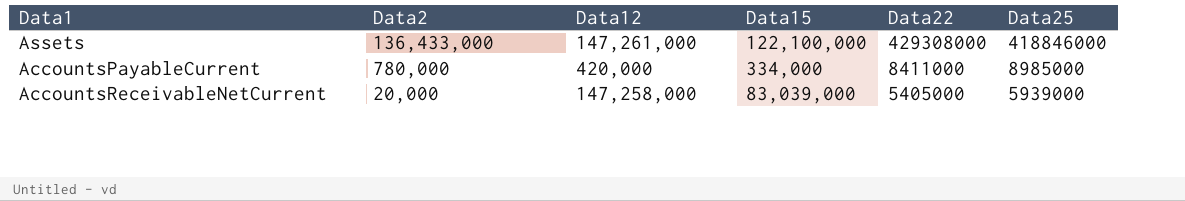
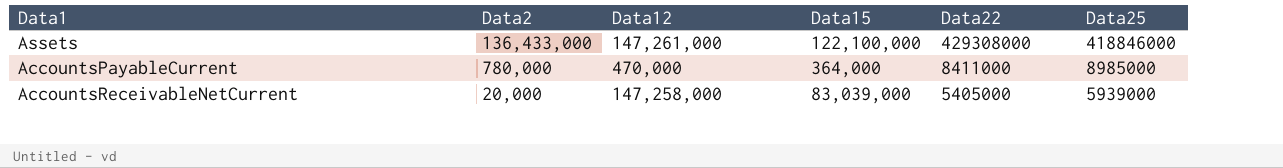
AccountsPayableCurrent | Data12: 420,000 -> 470,000
AccountsPayableCurrent | Data15: 334,000 -> 364,000

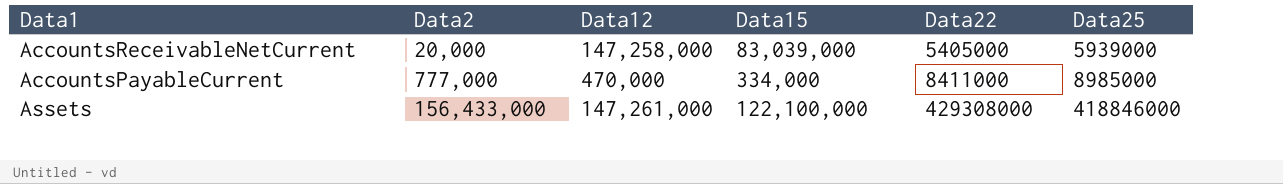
row order: Data2 descending -> Data2 ascending
AccountsPayableCurrent | Data2: 780,000 -> 777,000
AccountsPayableCurrent | Data15: 364,000 -> 334,000
Assets | Data2: 136,433,000 -> 156,433,000

